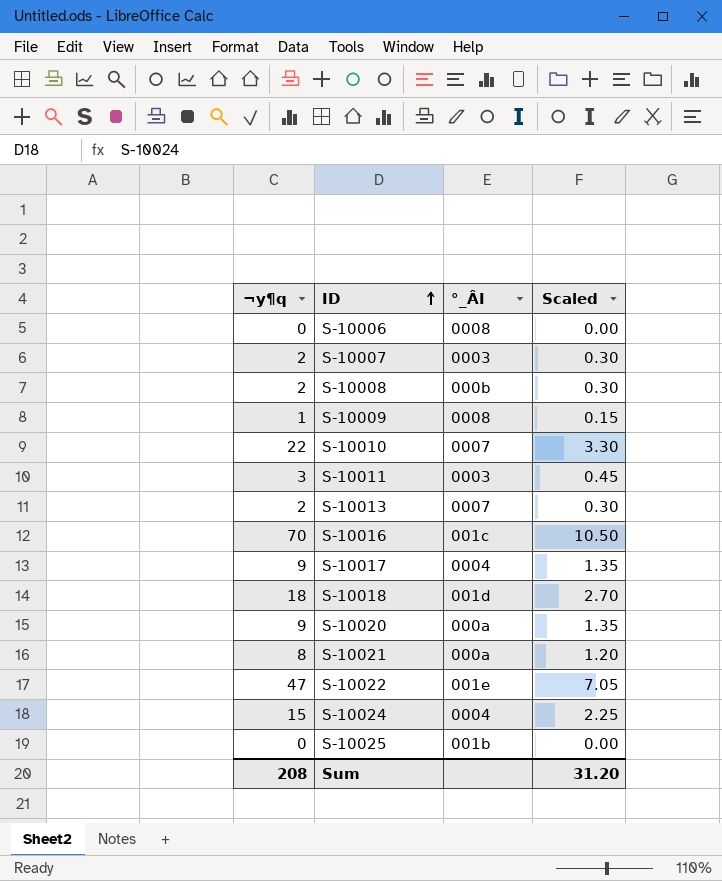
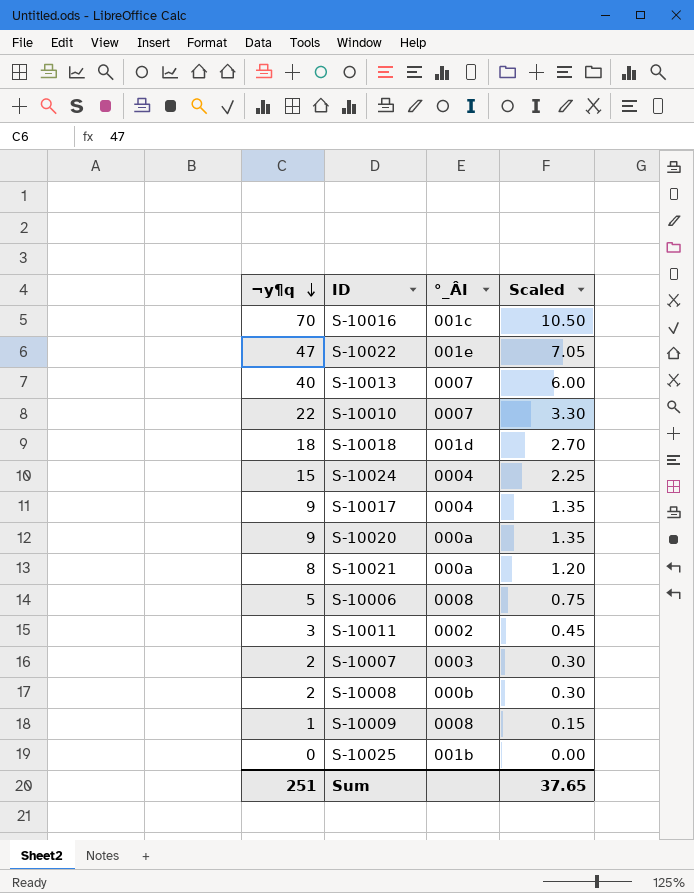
row order: ID ascending -> ¬y¶q descending
S-10013 | ¬y¶q: 2 -> 40
S-10013 | Scaled: 0.30 -> 6.00
S-10006 | ¬y¶q: 0 -> 5
S-10006 | Scaled: 0.00 -> 0.75
S-10011 | °_ÂI: 0003 -> 0002
Sum | ¬y¶q: 208 -> 251
Sum | Scaled: 31.20 -> 37.65

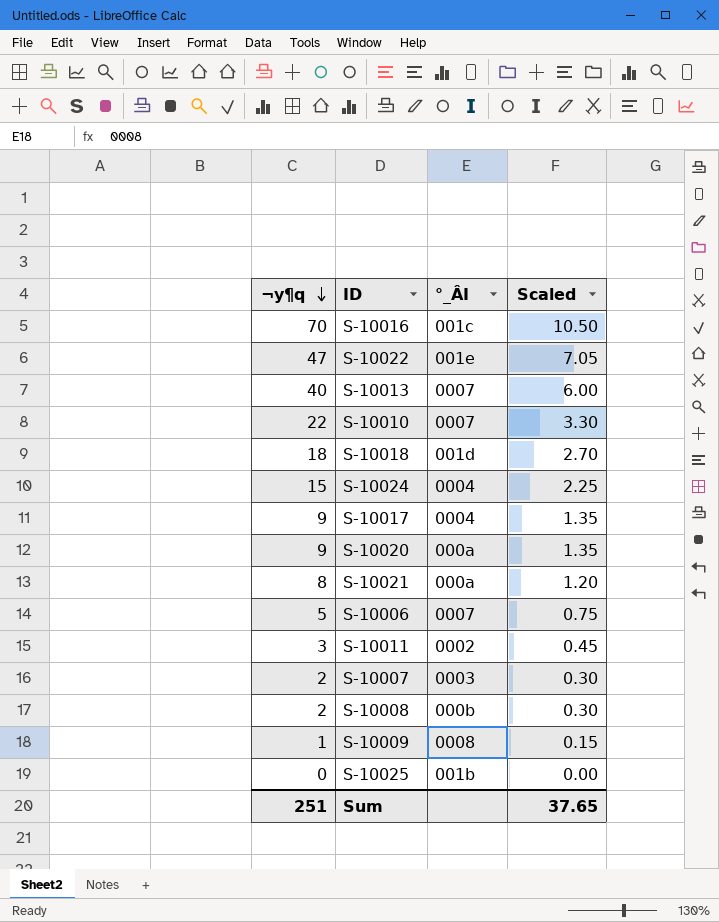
S-10006 | °_ÂI: 0008 -> 0007

